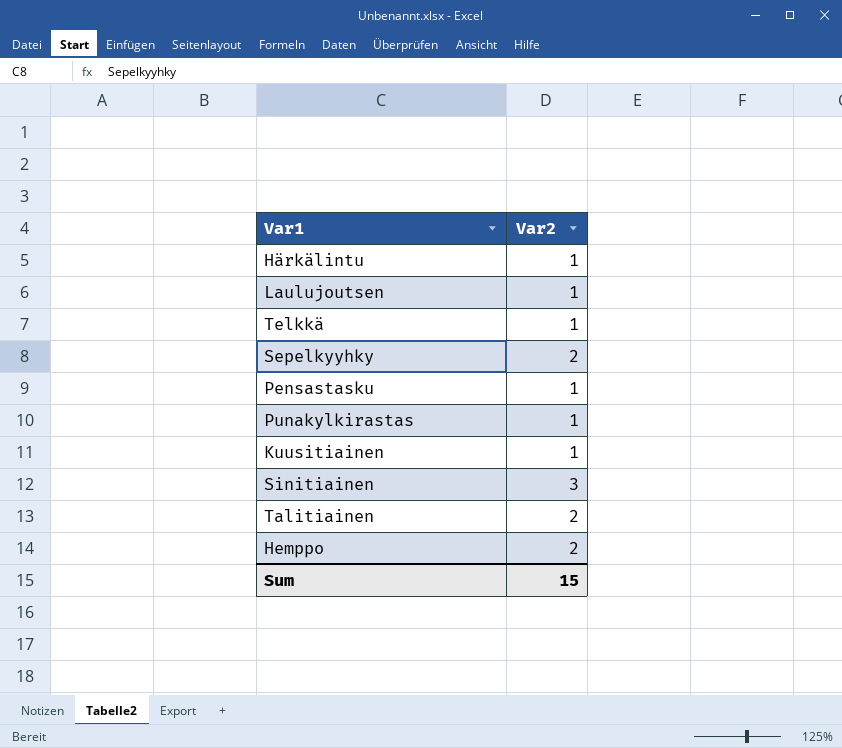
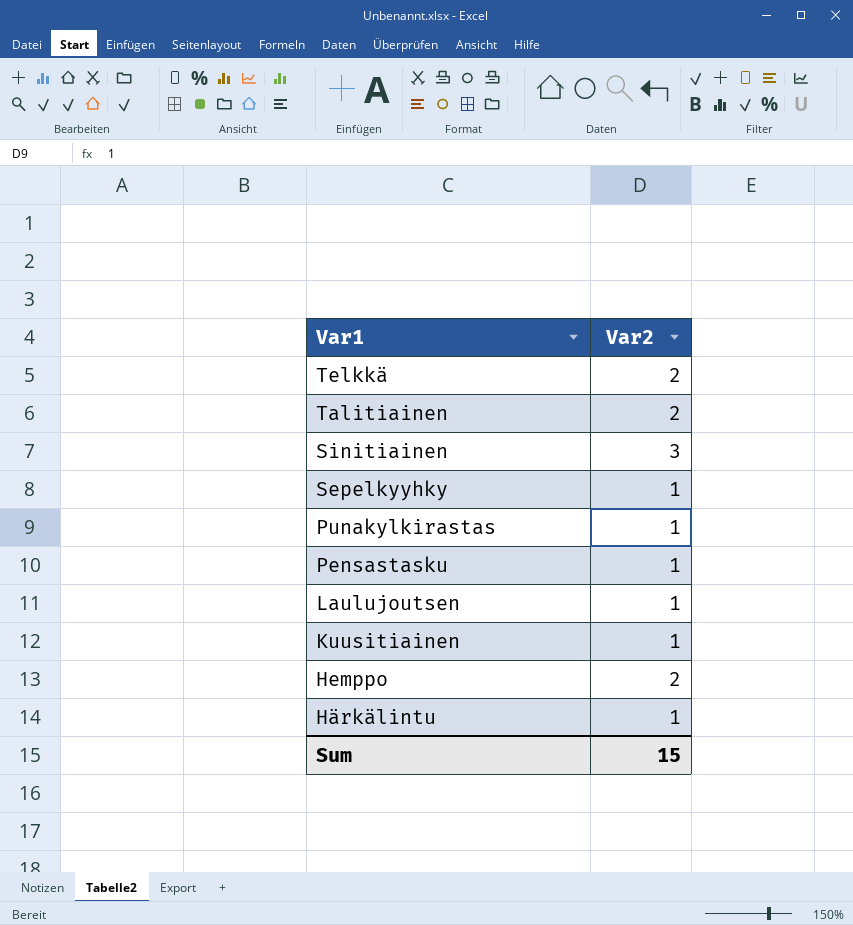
row order: none -> Var1 descending
Telkkä | Var2: 1 -> 2
Sepelkyyhky | Var2: 2 -> 1

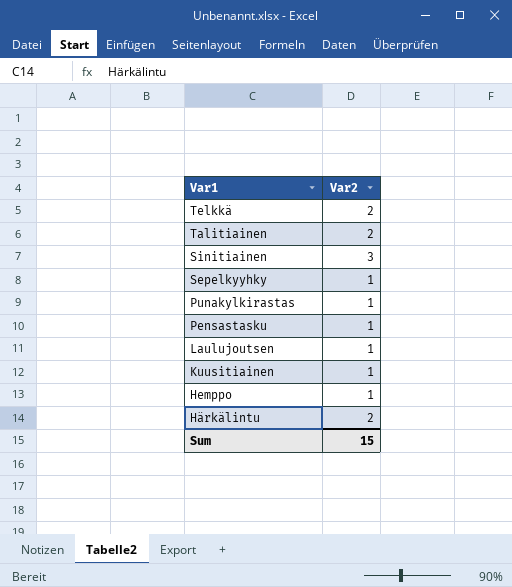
Hemppo | Var2: 2 -> 1
Härkälintu | Var2: 1 -> 2

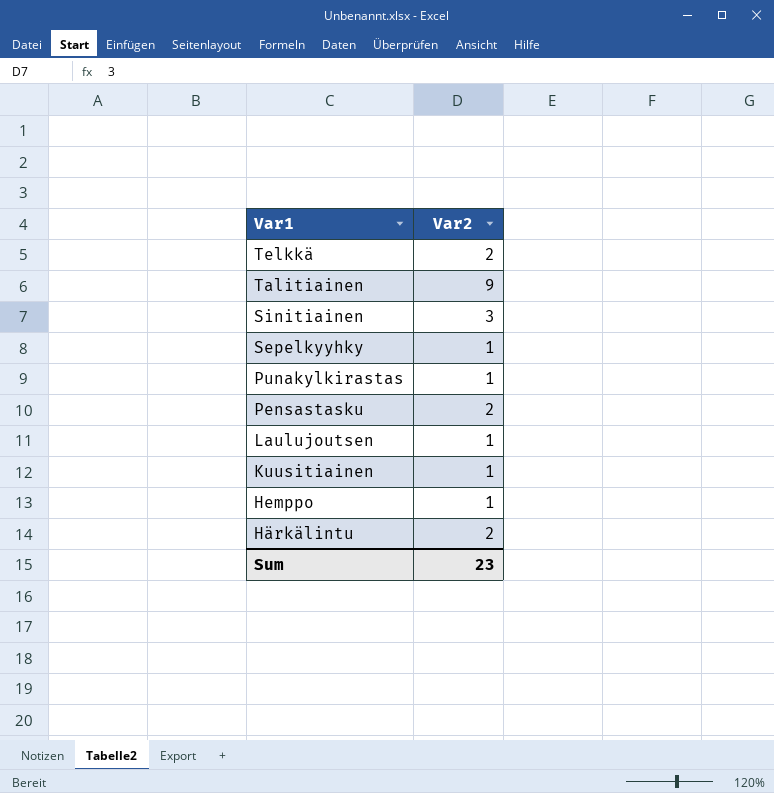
Talitiainen | Var2: 2 -> 9
Pensastasku | Var2: 1 -> 2
Sum | Var2: 15 -> 23

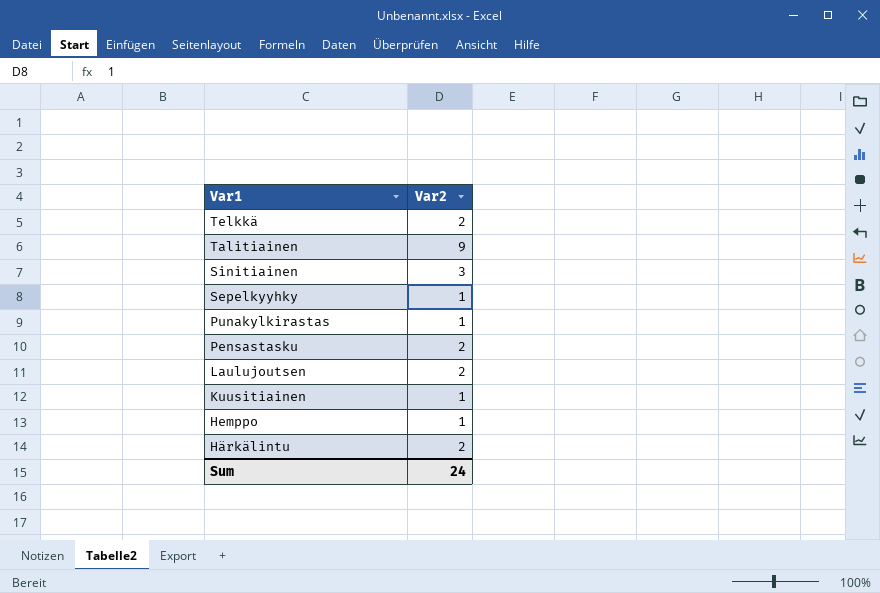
Laulujoutsen | Var2: 1 -> 2
Sum | Var2: 23 -> 24

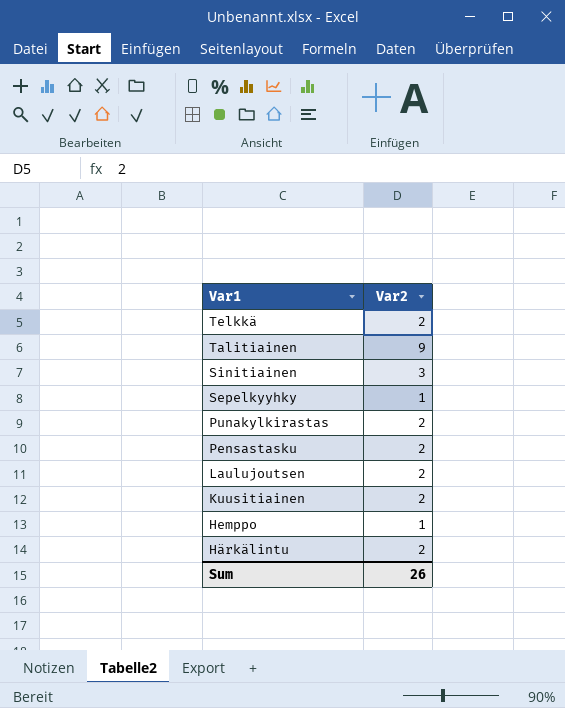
Punakylkirastas | Var2: 1 -> 2
Kuusitiainen | Var2: 1 -> 2
Sum | Var2: 24 -> 26

